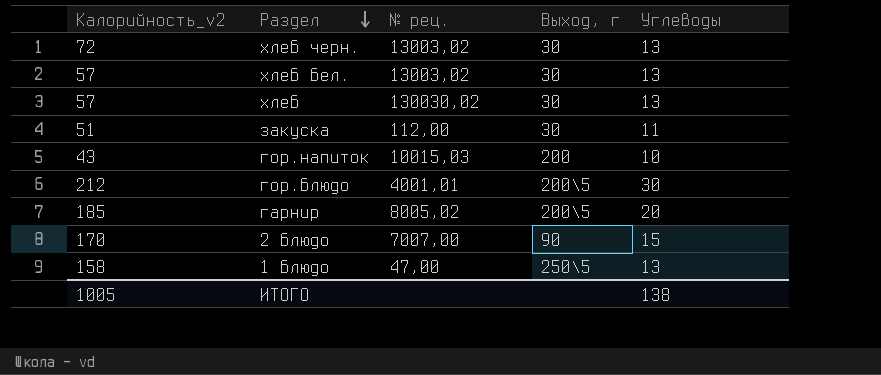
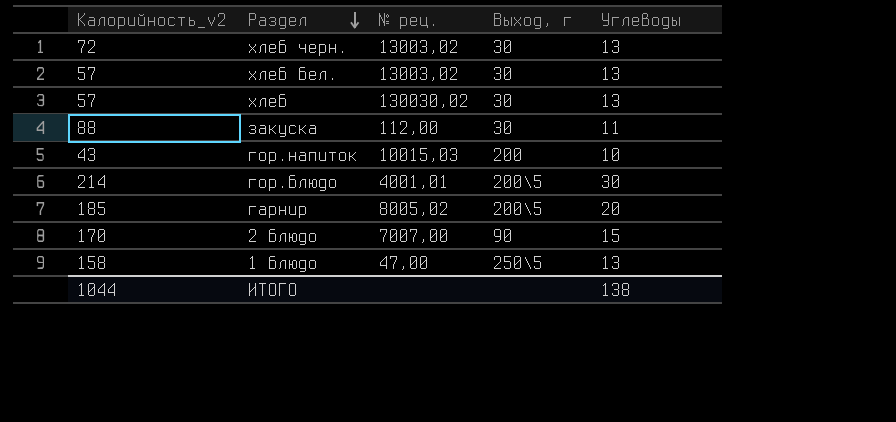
закуска | Калорийность_v2: 51 -> 88
гор.блюдо | Калорийность_v2: 212 -> 214
ИТОГО | Калорийность_v2: 1005 -> 1044

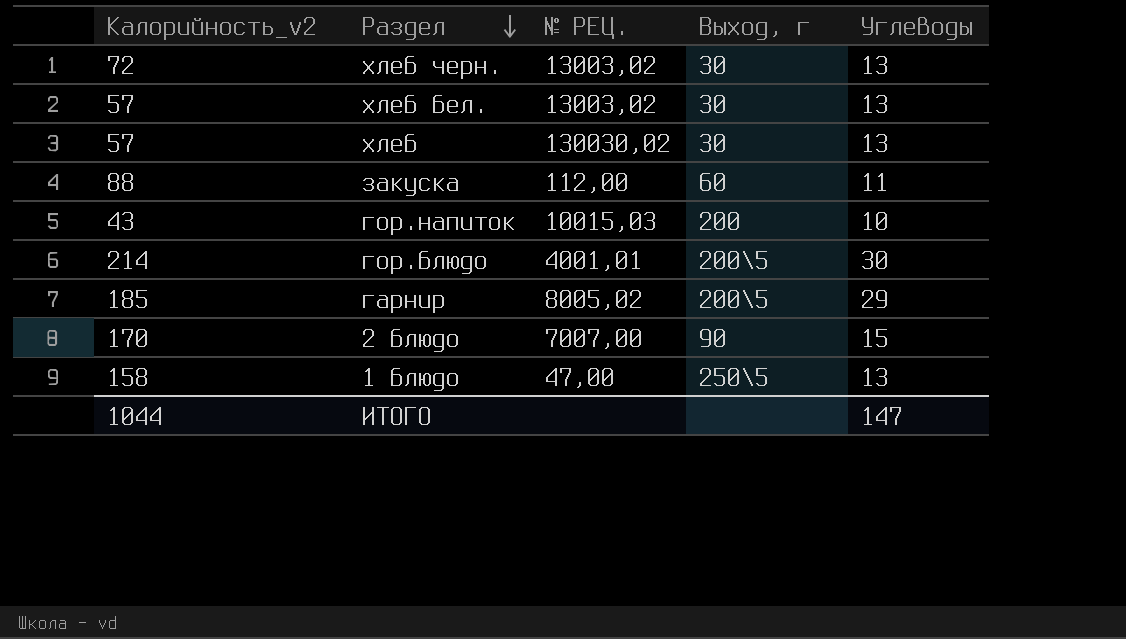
column name: № рец. -> № РЕЦ.
закуска | Выход, г: 30 -> 60
гарнир | Углеводы: 20 -> 29
ИТОГО | Углеводы: 138 -> 147

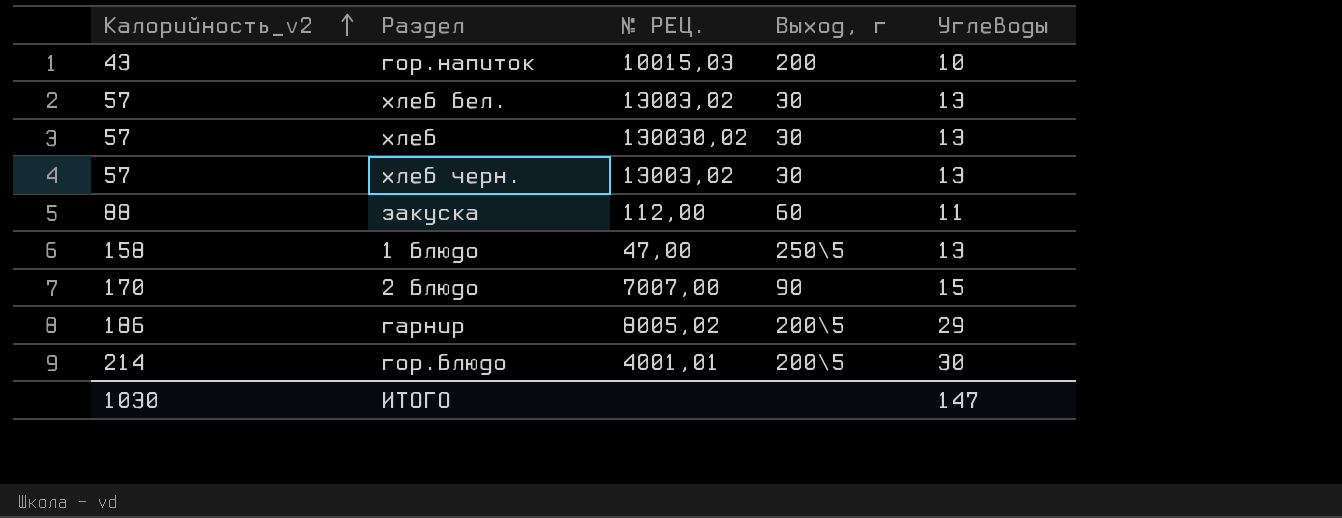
row order: Раздел descending -> Калорийность_v2 ascending
хлеб черн. | Калорийность_v2: 72 -> 57
гарнир | Калорийность_v2: 185 -> 186
ИТОГО | Калорийность_v2: 1044 -> 1030

